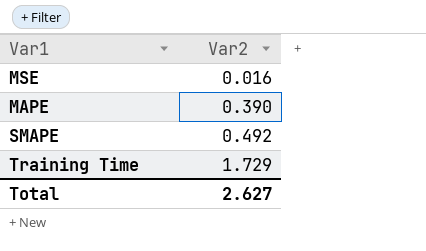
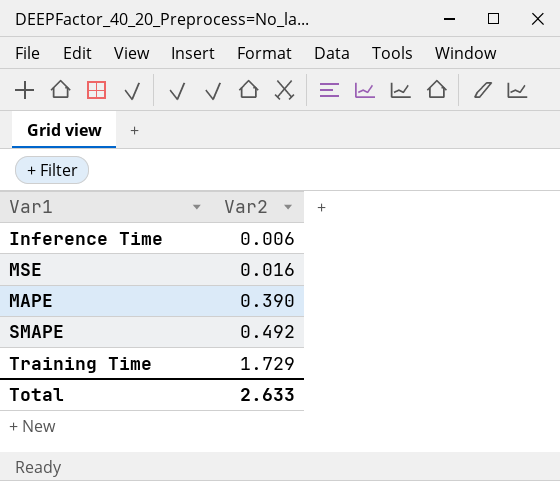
row Inference Time: none -> 0.006
Total | Var2: 2.627 -> 2.633

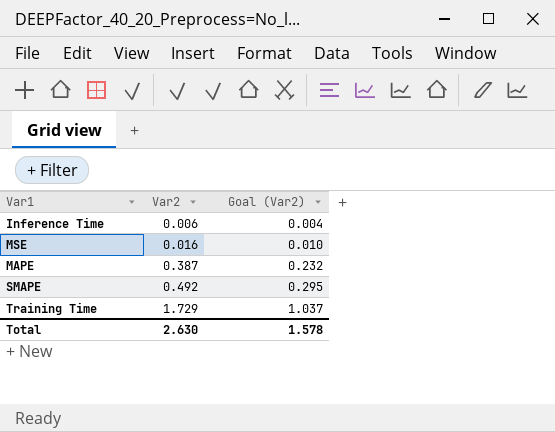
column Goal (Var2) | formula: none -> [Var2] * 0.6
MAPE | Var2: 0.390 -> 0.387
Total | Var2: 2.633 -> 2.630

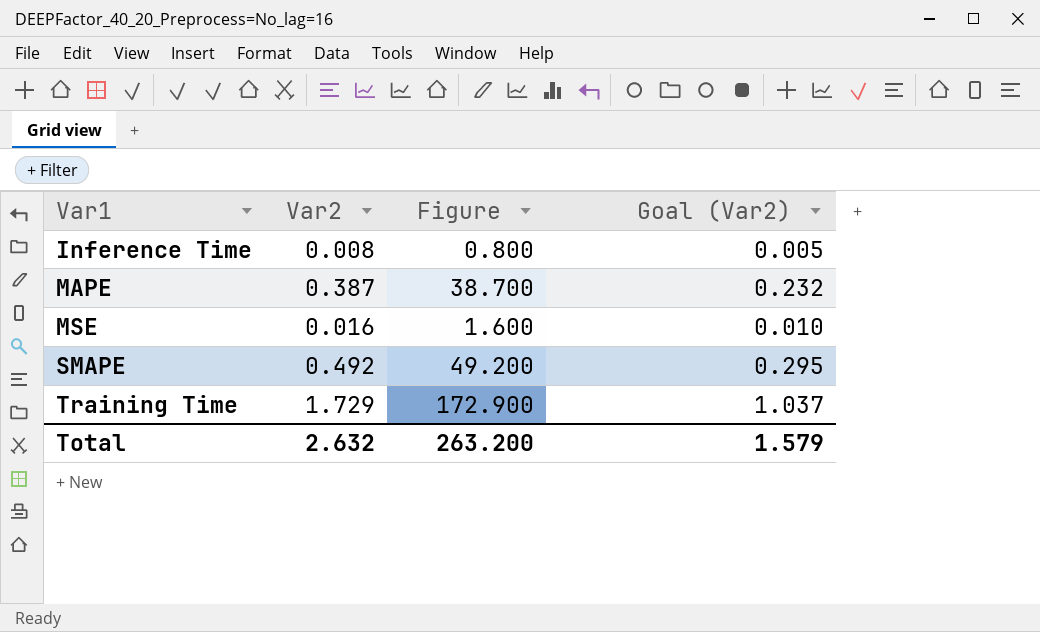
row order: Var2 ascending -> Var1 ascending
column Figure | formula: none -> [Var2] * 100
Inference Time | Var2: 0.006 -> 0.008
Inference Time | Goal (Var2): 0.004 -> 0.005
Total | Var2: 2.630 -> 2.632
Total | Goal (Var2): 1.578 -> 1.579

